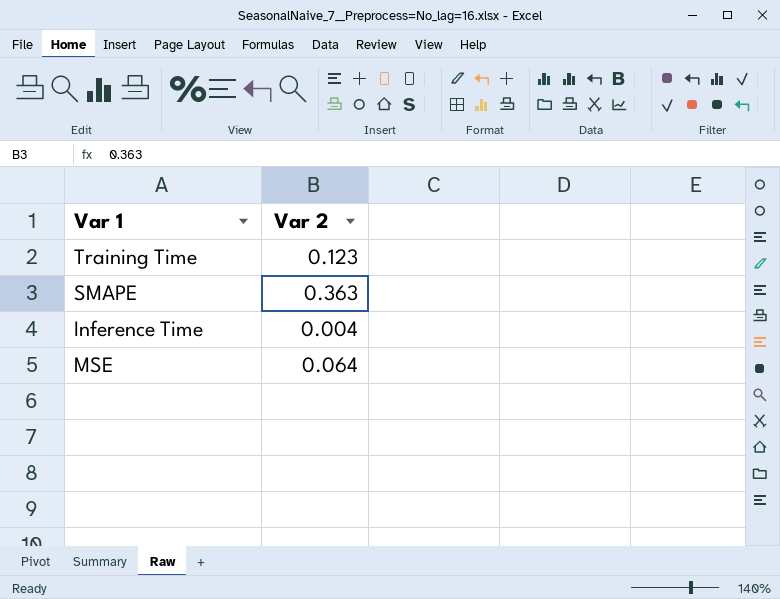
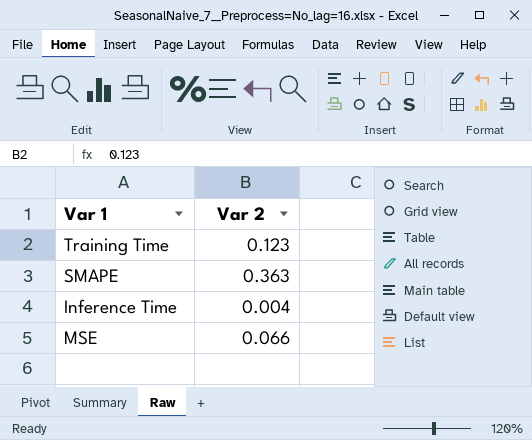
MSE | Var 2: 0.064 -> 0.066

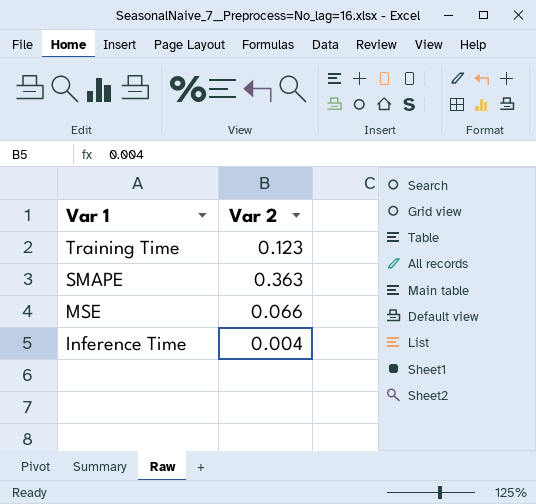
row order: none -> Var 1 descending

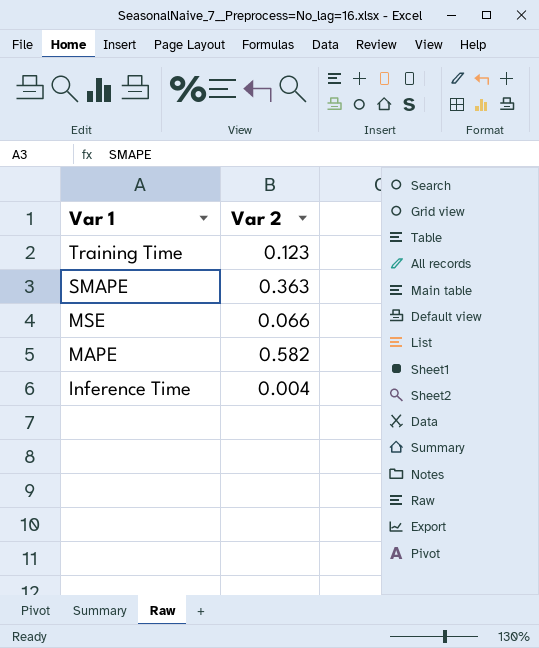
row MAPE: none -> 0.582

